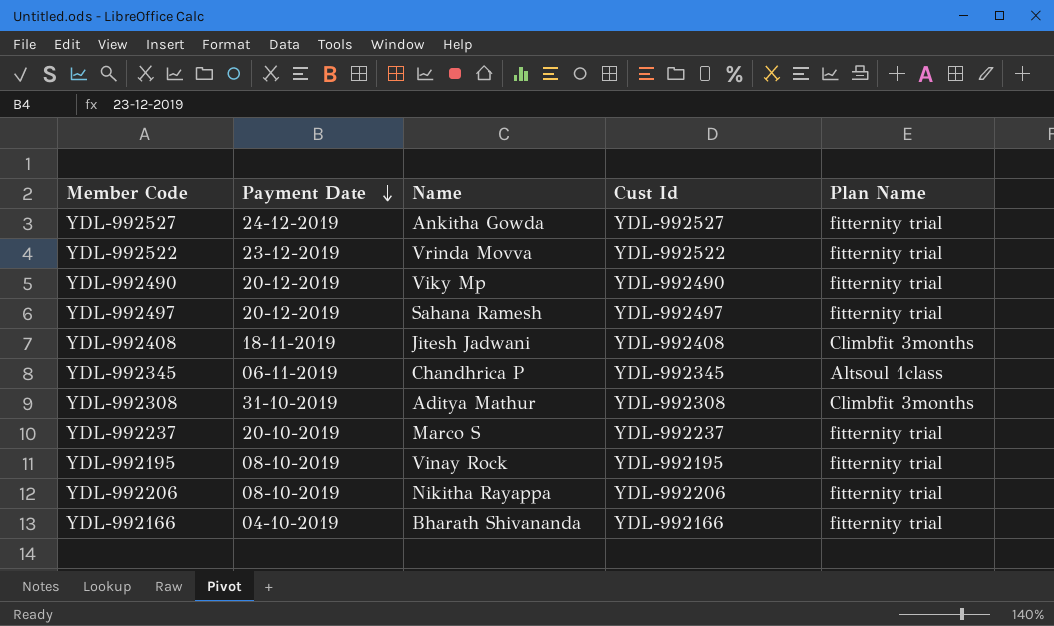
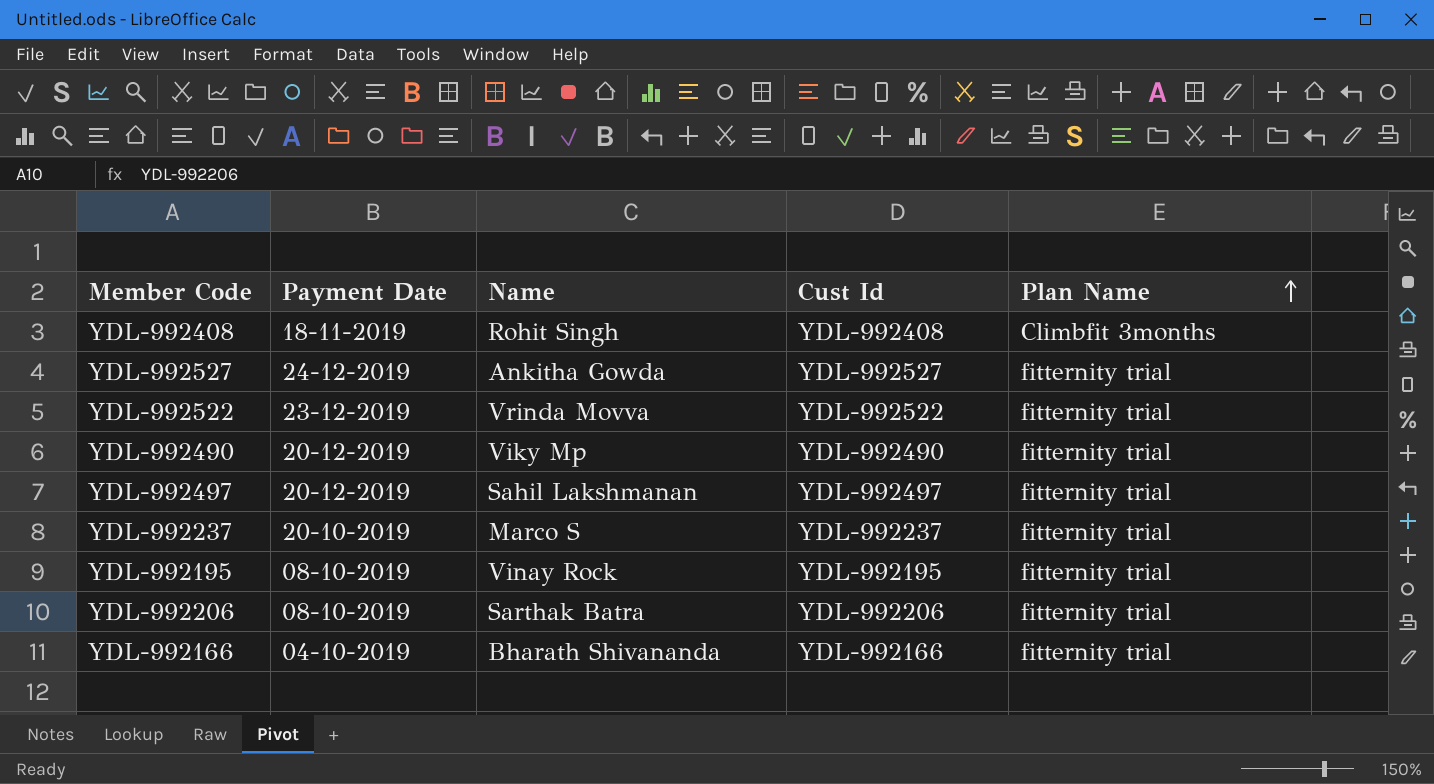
row order: Payment Date descending -> Plan Name ascending
row YDL-992345: 06-11-2019 | Chandhrica P | YDL-992345 | Altsoul 1class -> none
row YDL-992308: 31-10-2019 | Aditya Mathur | YDL-992308 | Climbfit 3months -> none
YDL-992408 | Name: Jitesh Jadwani -> Rohit Singh
YDL-992497 | Name: Sahana Ramesh -> Sahil Lakshmanan
YDL-992206 | Name: Nikitha Rayappa -> Sarthak Batra

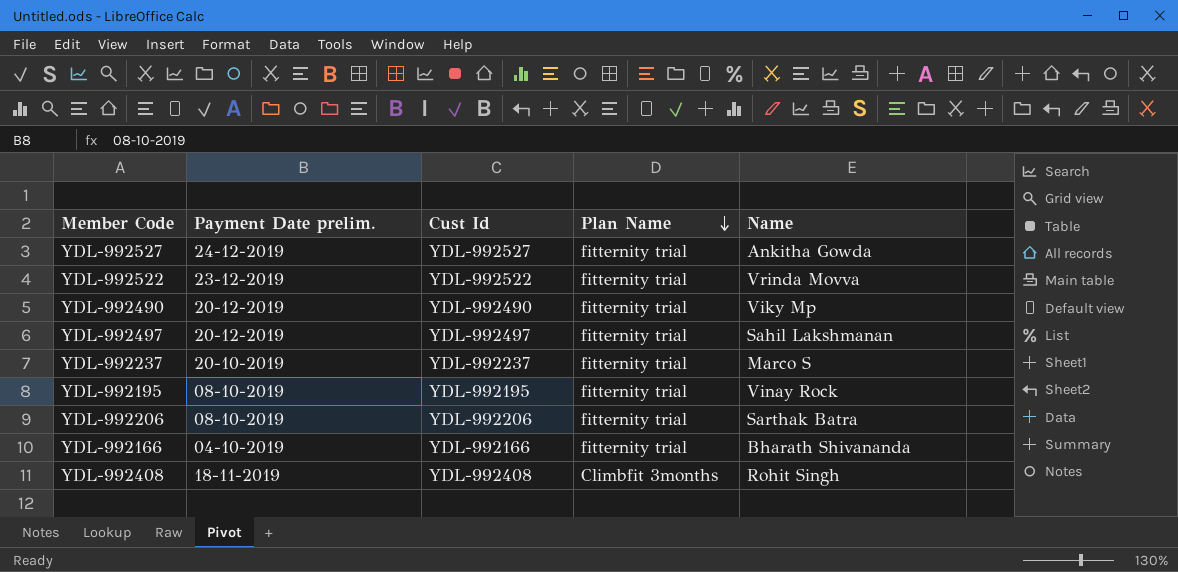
row order: Plan Name ascending -> Plan Name descending
column name: Payment Date -> Payment Date prelim.
column Name | position: 3 -> 5

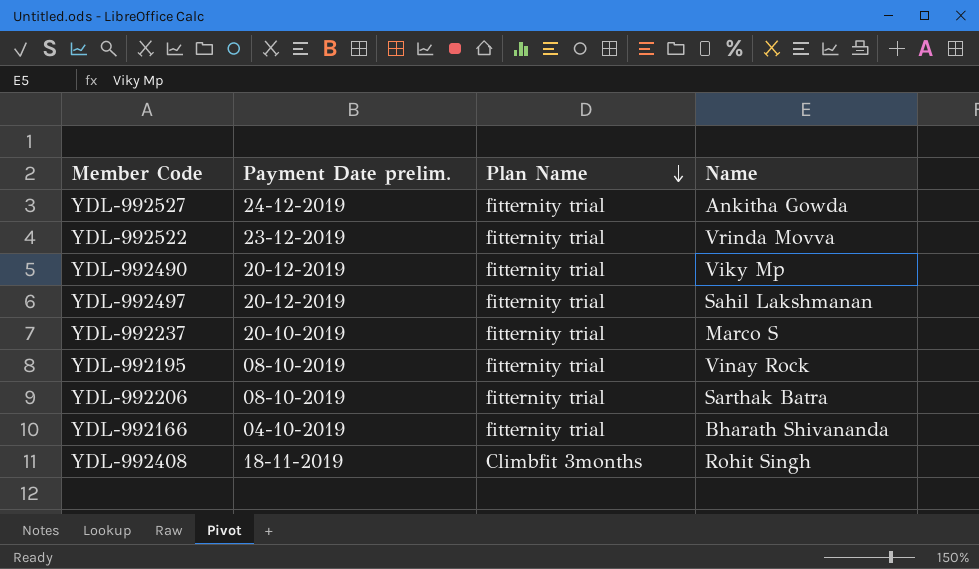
column Cust Id | position: 3 -> none

